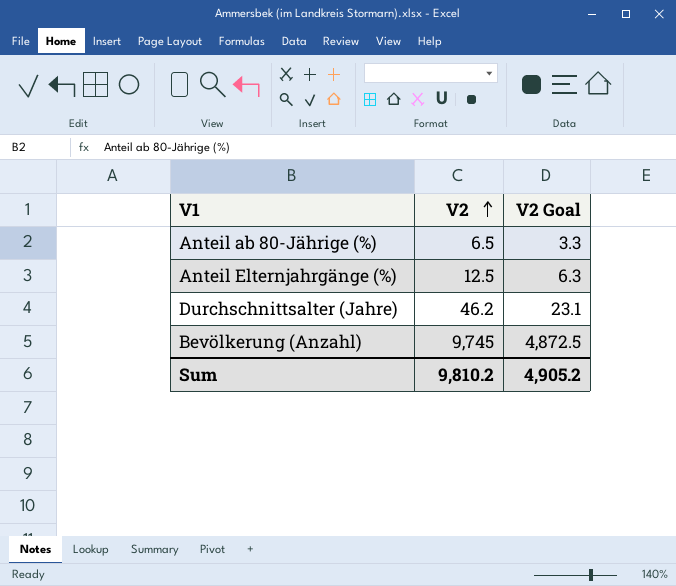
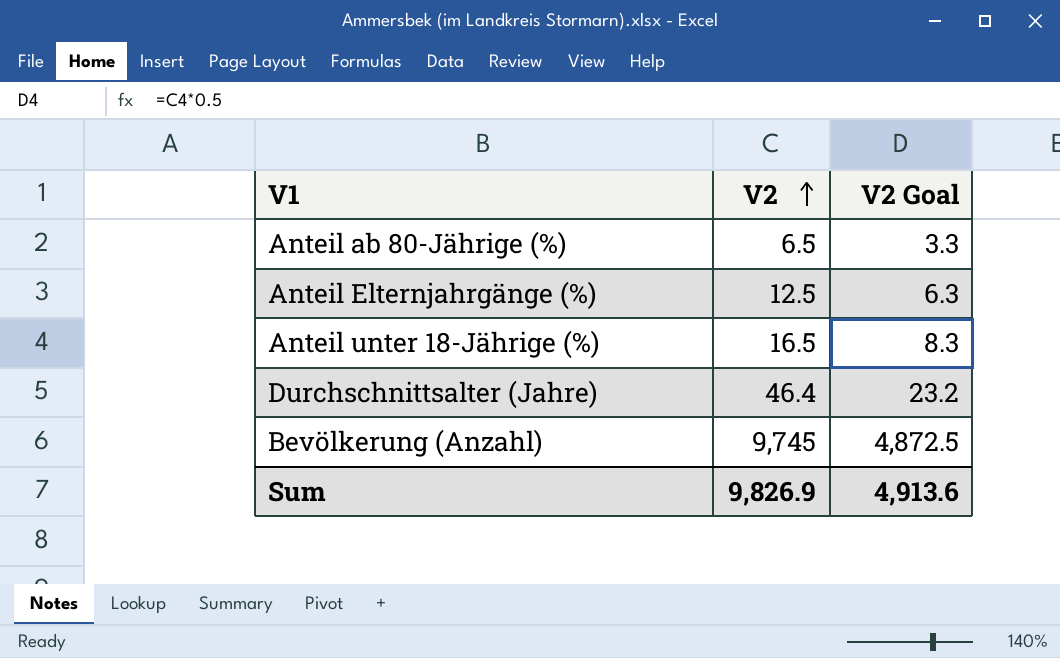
row Anteil unter 18-Jährige (%): none -> 16.5 | 8.3
Durchschnittsalter (Jahre) | V2: 46.2 -> 46.4
Durchschnittsalter (Jahre) | V2 Goal: 23.1 -> 23.2
Sum | V2: 9,810.2 -> 9,826.9
Sum | V2 Goal: 4,905.2 -> 4,913.6

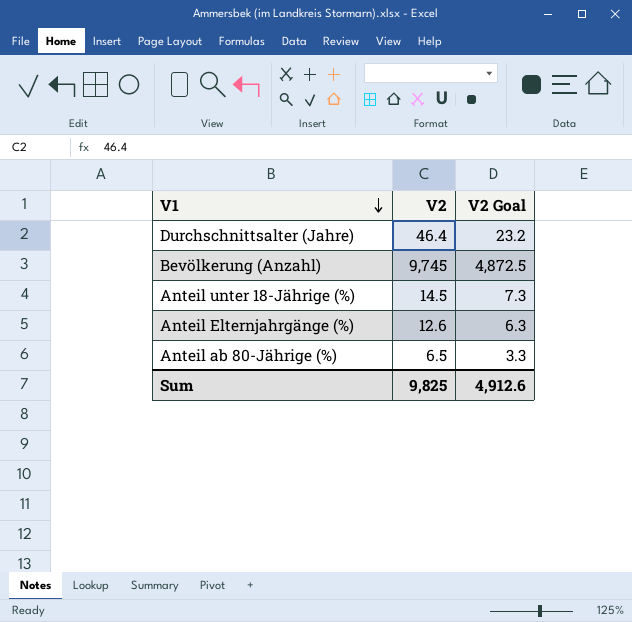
row order: V2 ascending -> V1 descending
Anteil unter 18-Jährige (%) | V2: 16.5 -> 14.5
Anteil unter 18-Jährige (%) | V2 Goal: 8.3 -> 7.3
Anteil Elternjahrgänge (%) | V2: 12.5 -> 12.6
Sum | V2: 9,826.9 -> 9,825
Sum | V2 Goal: 4,913.6 -> 4,912.6

